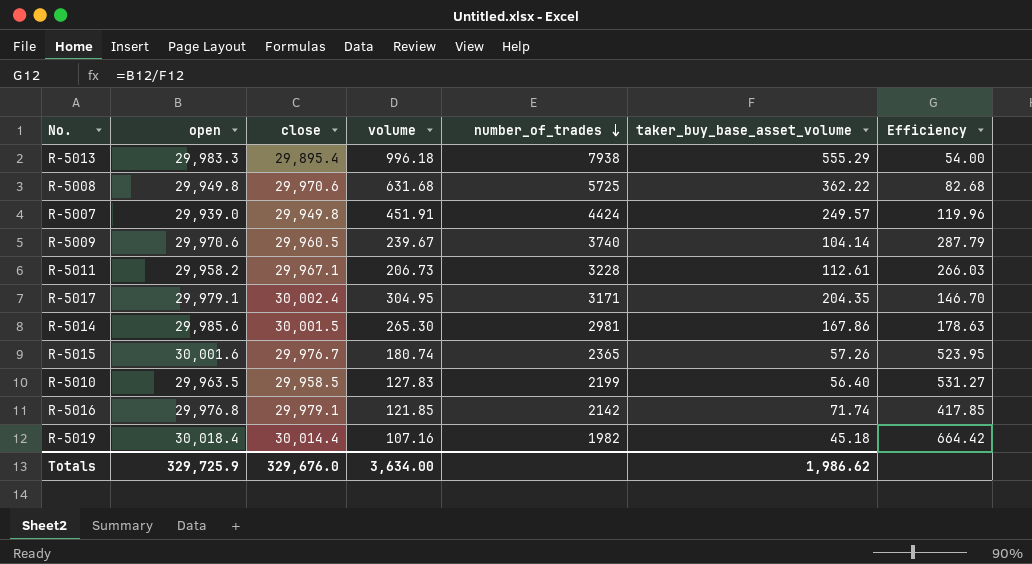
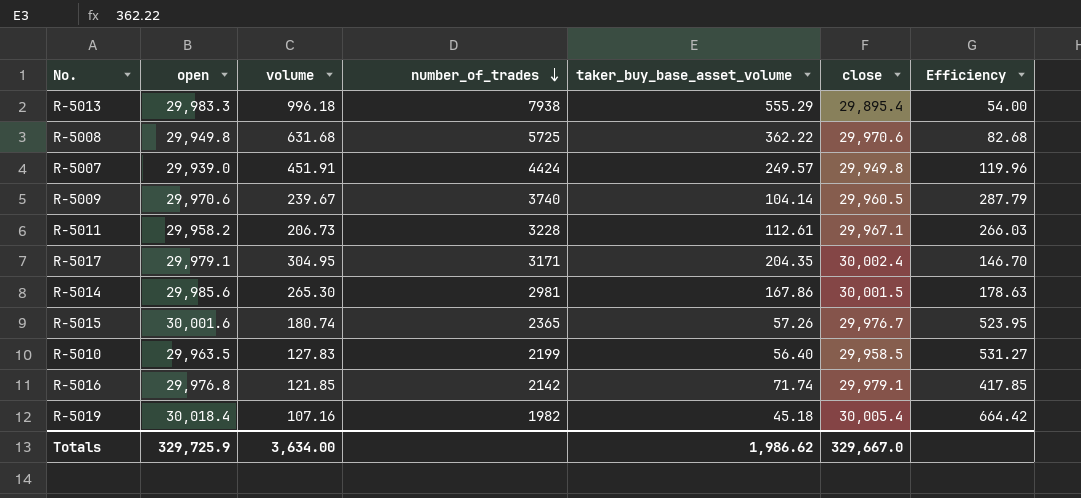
column close | position: 3 -> 6
R-5019 | close: 30,014.4 -> 30,005.4
Totals | close: 329,676.0 -> 329,667.0

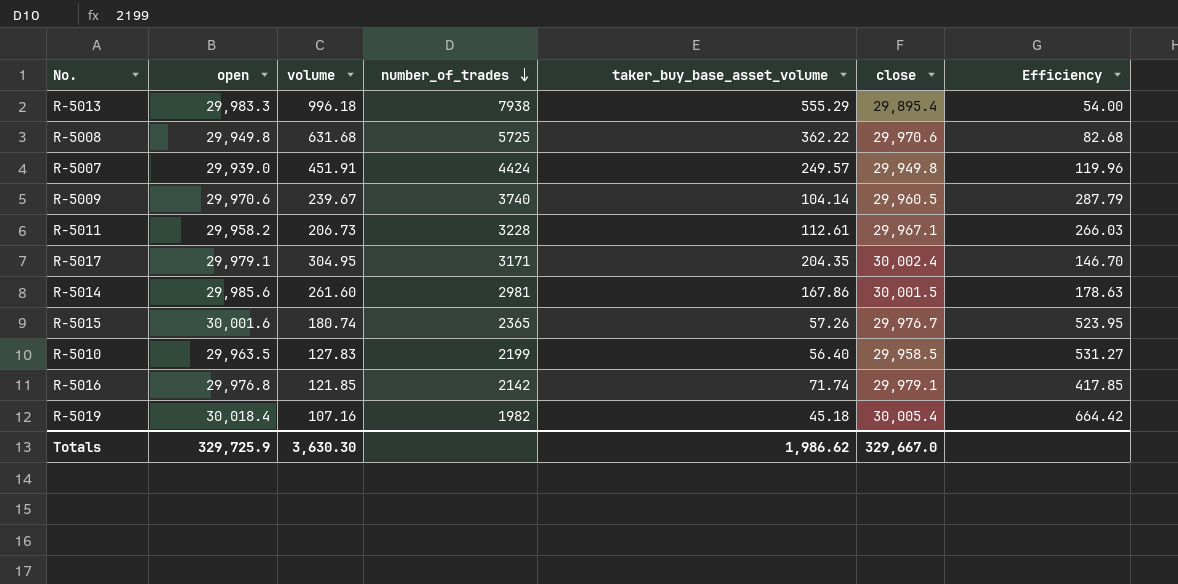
R-5014 | volume: 265.30 -> 261.60
Totals | volume: 3,634.00 -> 3,630.30

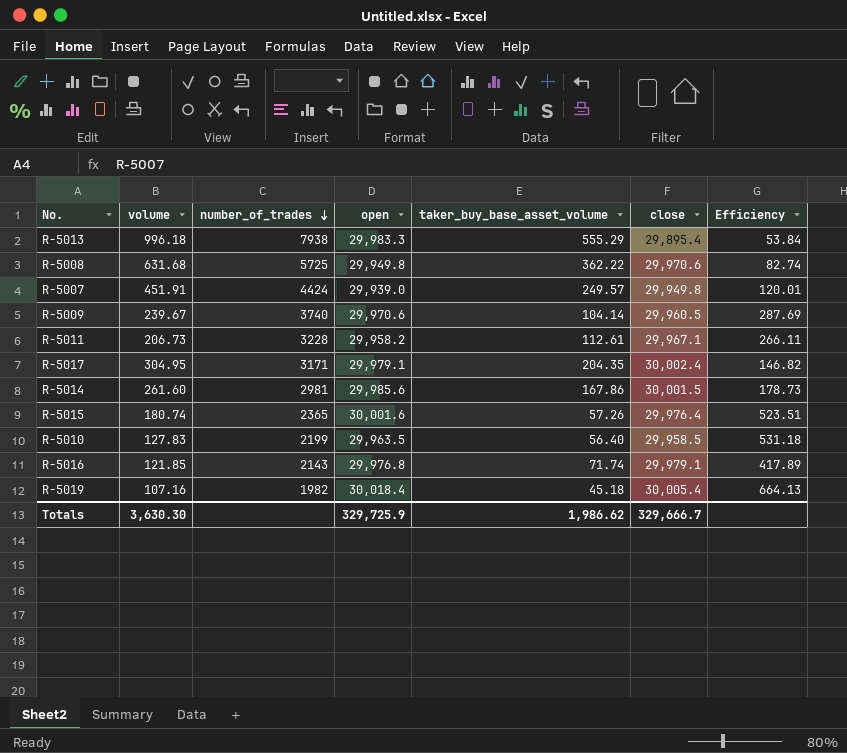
column open | position: 2 -> 4
column Efficiency | formula: [open] / [taker_buy_base_asset_volume] -> [close] / [taker_buy_base_asset_volume]
R-5015 | close: 29,976.7 -> 29,976.4
R-5016 | number_of_trades: 2142 -> 2143
Totals | close: 329,667.0 -> 329,666.7

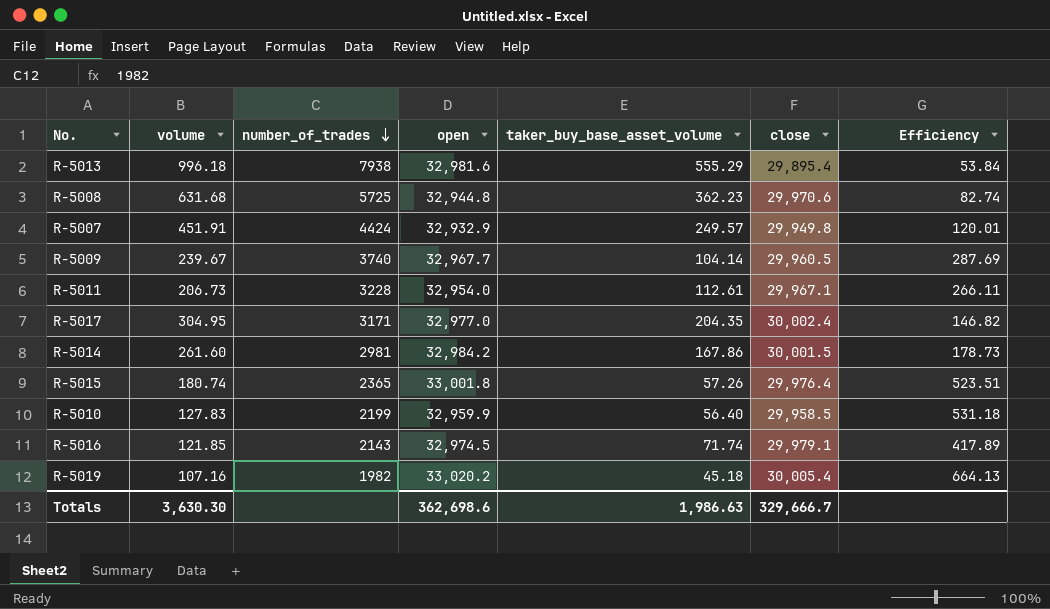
R-5013 | open: 29,983.3 -> 32,981.6
R-5008 | open: 29,949.8 -> 32,944.8
R-5008 | taker_buy_base_asset_volume: 362.22 -> 362.23
R-5007 | open: 29,939.0 -> 32,932.9
R-5009 | open: 29,970.6 -> 32,967.7
R-5011 | open: 29,958.2 -> 32,954.0
R-5017 | open: 29,979.1 -> 32,977.0
R-5014 | open: 29,985.6 -> 32,984.2
R-5015 | open: 30,001.6 -> 33,001.8
R-5010 | open: 29,963.5 -> 32,959.9
R-5016 | open: 29,976.8 -> 32,974.5
R-5019 | open: 30,018.4 -> 33,020.2
Totals | open: 329,725.9 -> 362,698.6
Totals | taker_buy_base_asset_volume: 1,986.62 -> 1,986.63

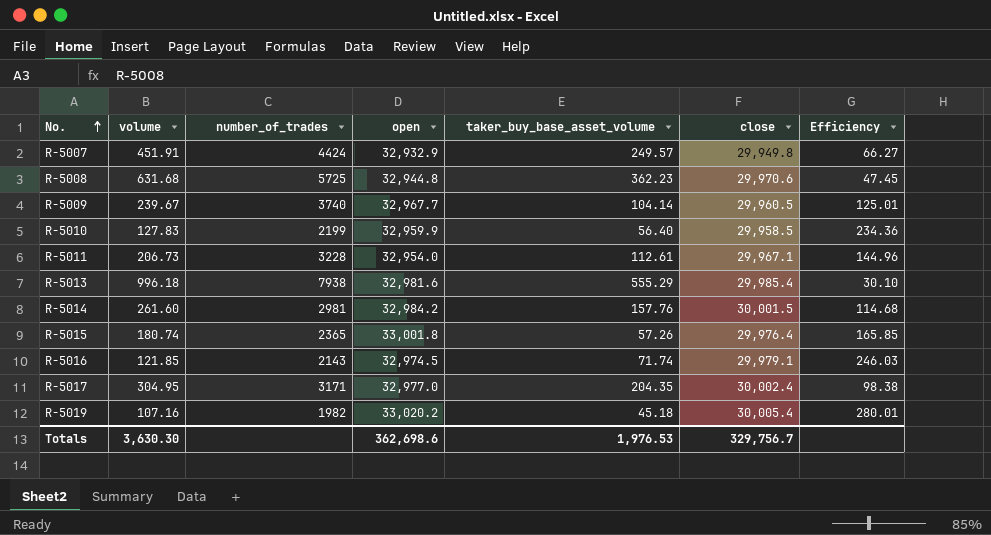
row order: number_of_trades descending -> No. ascending
column Efficiency | formula: [close] / [taker_buy_base_asset_volume] -> [close] / [volume]
R-5013 | close: 29,895.4 -> 29,985.4
R-5014 | taker_buy_base_asset_volume: 167.86 -> 157.76
Totals | taker_buy_base_asset_volume: 1,986.63 -> 1,976.53
Totals | close: 329,666.7 -> 329,756.7

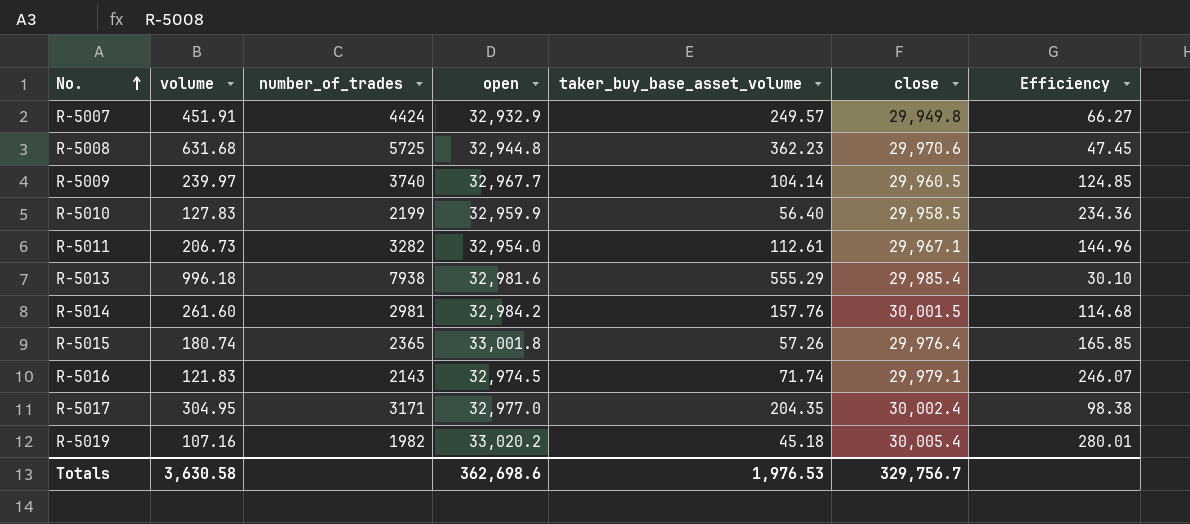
R-5009 | volume: 239.67 -> 239.97
R-5009 | Efficiency: 125.01 -> 124.85
R-5011 | number_of_trades: 3228 -> 3282
R-5016 | volume: 121.85 -> 121.83
R-5016 | Efficiency: 246.03 -> 246.07
Totals | volume: 3,630.30 -> 3,630.58

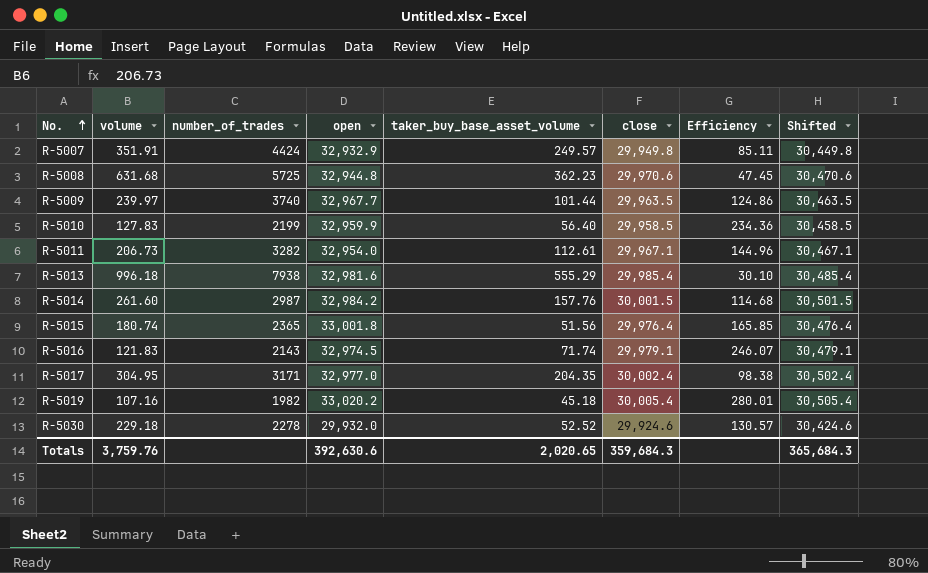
column Shifted | formula: none -> [close] + 500
R-5007 | volume: 451.91 -> 351.91
R-5007 | Efficiency: 66.27 -> 85.11
R-5009 | taker_buy_base_asset_volume: 104.14 -> 101.44
R-5009 | close: 29,960.5 -> 29,963.5
R-5009 | Efficiency: 124.85 -> 124.86
R-5014 | number_of_trades: 2981 -> 2987
R-5015 | taker_buy_base_asset_volume: 57.26 -> 51.56
row R-5030: none -> 229.18 | 2278 | 29,932.0 | 52.52 | 29,924.6 | 130.57 | 30,424.6
Totals | volume: 3,630.58 -> 3,759.76
Totals | open: 362,698.6 -> 392,630.6
Totals | taker_buy_base_asset_volume: 1,976.53 -> 2,020.65
Totals | close: 329,756.7 -> 359,684.3

